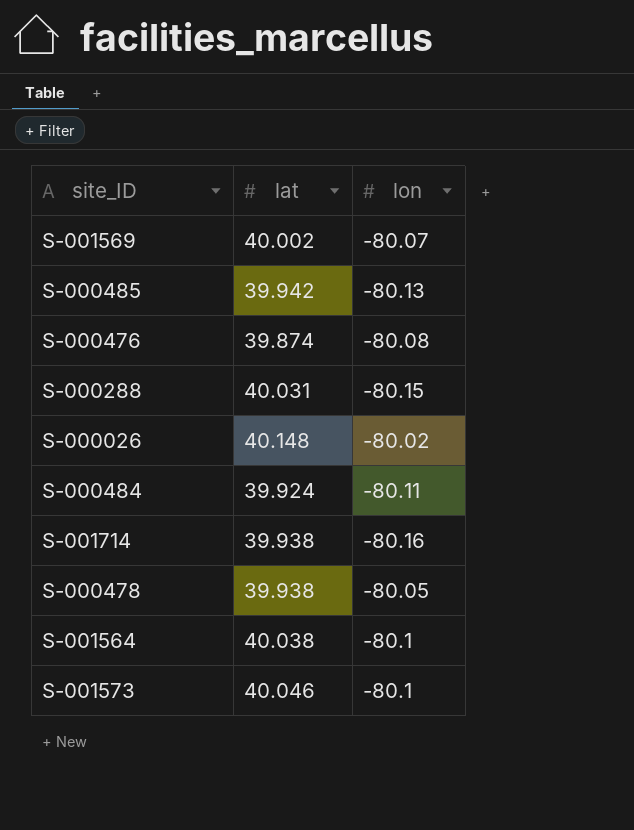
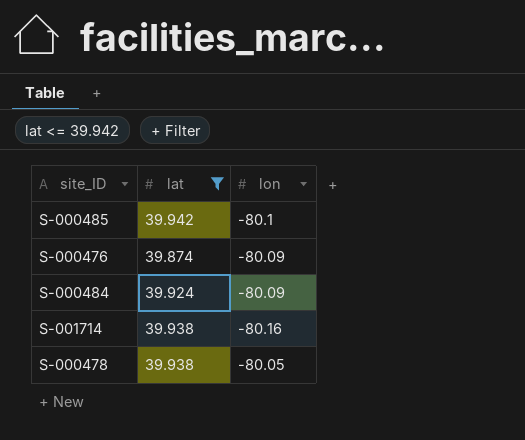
filter: none -> lat <= 39.942
S-000485 | lon: -80.13 -> -80.1
S-000476 | lon: -80.08 -> -80.09
S-000484 | lon: -80.11 -> -80.09

